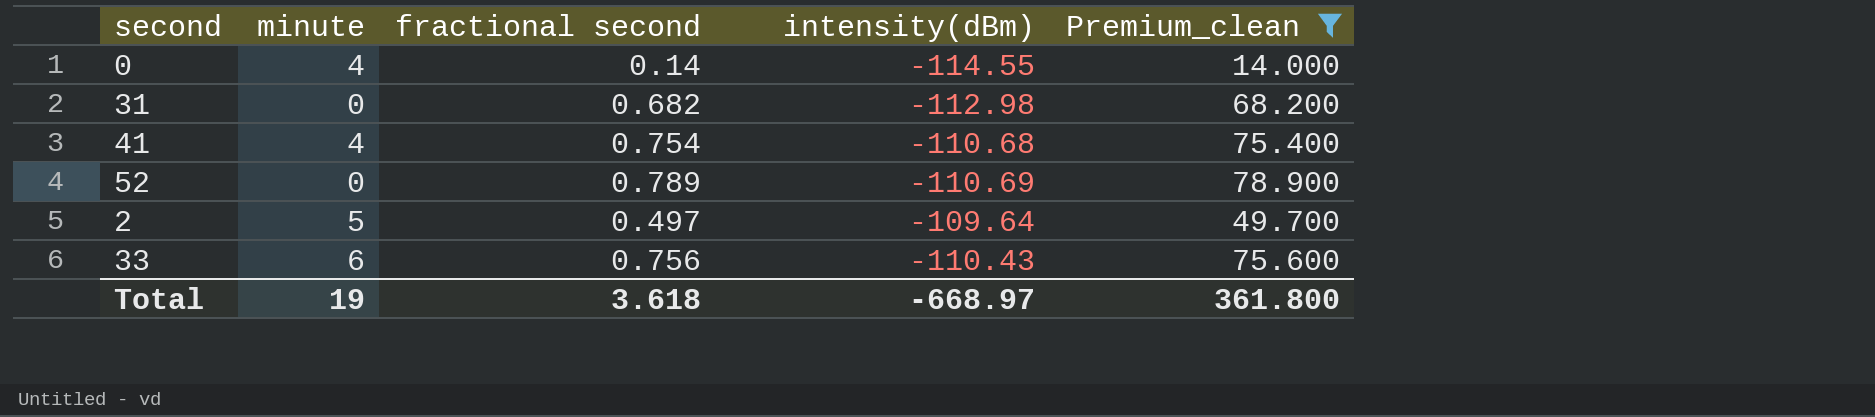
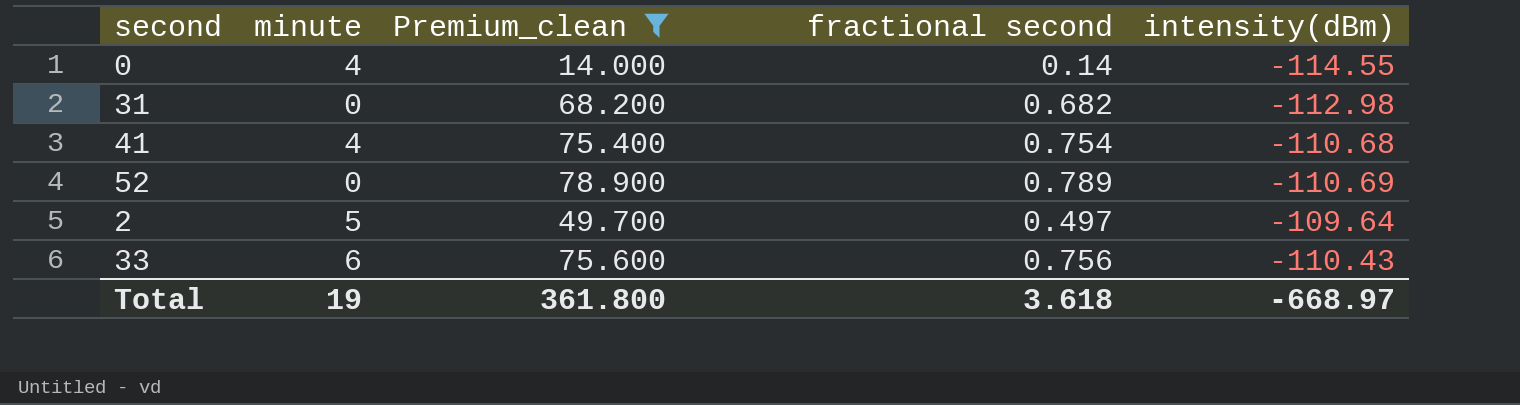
column Premium_clean | position: 5 -> 3

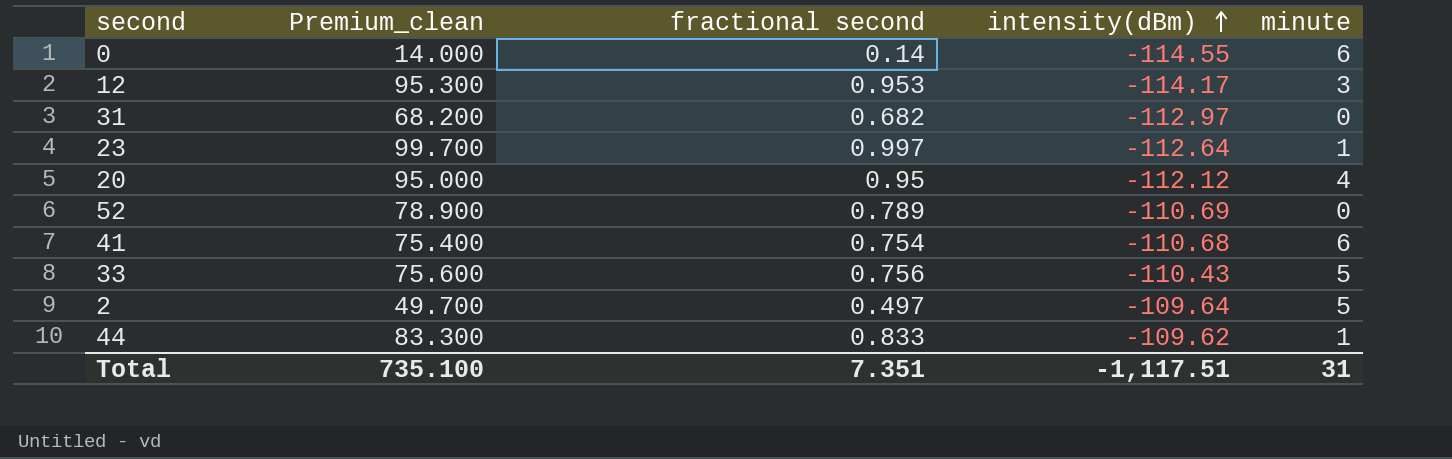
filter: Premium_clean <= 78.900 -> none
row order: none -> intensity(dBm) ascending
column minute | position: 2 -> 5
0 | minute: 4 -> 6
31 | intensity(dBm): -112.98 -> -112.97
41 | minute: 4 -> 6
33 | minute: 6 -> 5
Total | Premium_clean: 361.800 -> 735.100
Total | fractional second: 3.618 -> 7.351
Total | intensity(dBm): -668.97 -> -1,117.51
Total | minute: 19 -> 31

